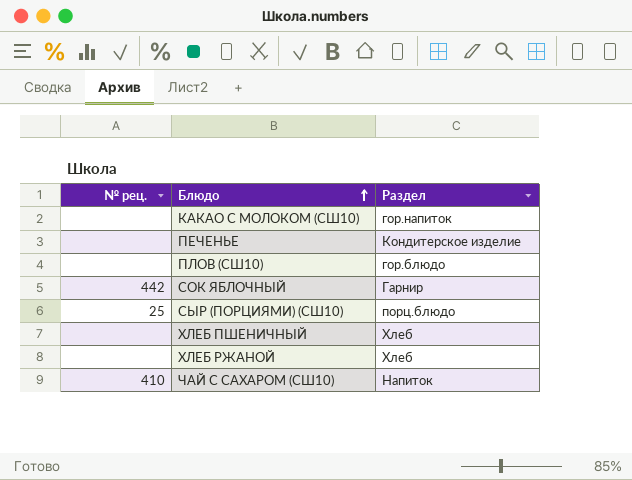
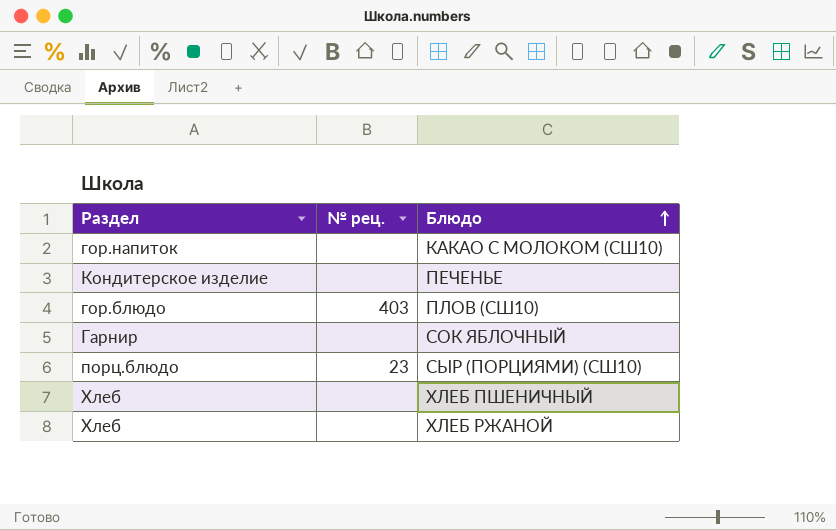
column Раздел | position: 3 -> 1
row ЧАЙ С САХАРОМ (СШ10): 410 | Напиток -> none
ПЛОВ (СШ10) | № рец.: none -> 403
СОК ЯБЛОЧНЫЙ | № рец.: 442 -> none
СЫР (ПОРЦИЯМИ) (СШ10) | № рец.: 25 -> 23

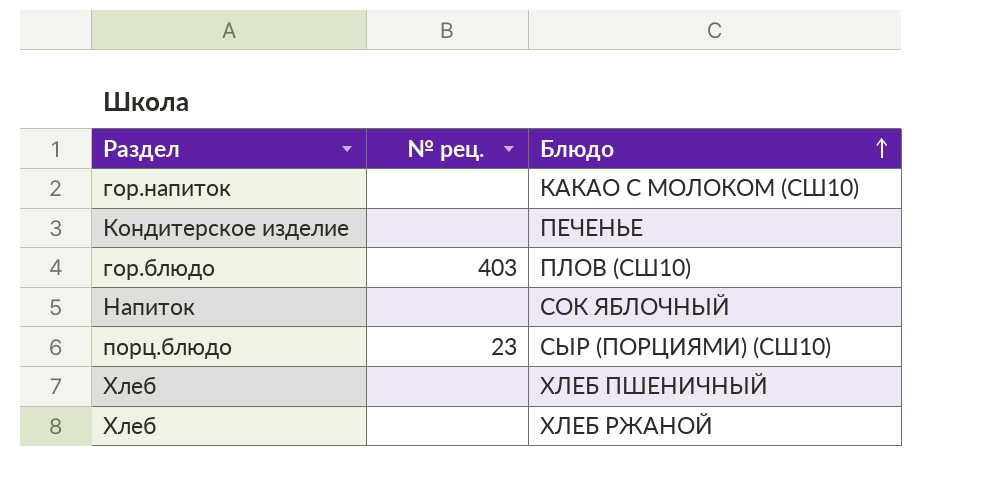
СОК ЯБЛОЧНЫЙ | Раздел: Гарнир -> Напиток

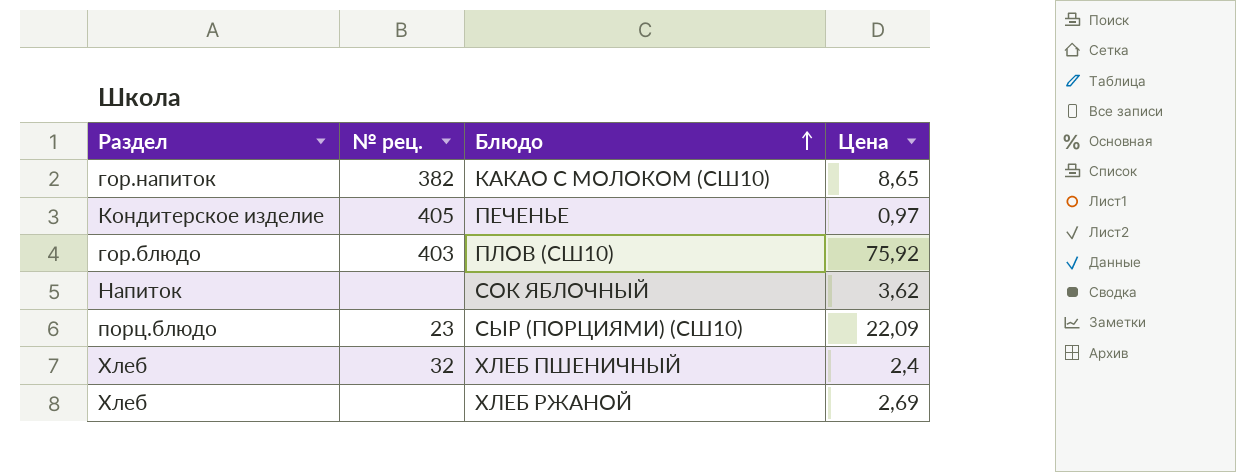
column Цена | position: none -> 4
КАКАО С МОЛОКОМ (СШ10) | № рец.: none -> 382
ПЕЧЕНЬЕ | № рец.: none -> 405
ХЛЕБ ПШЕНИЧНЫЙ | № рец.: none -> 32

